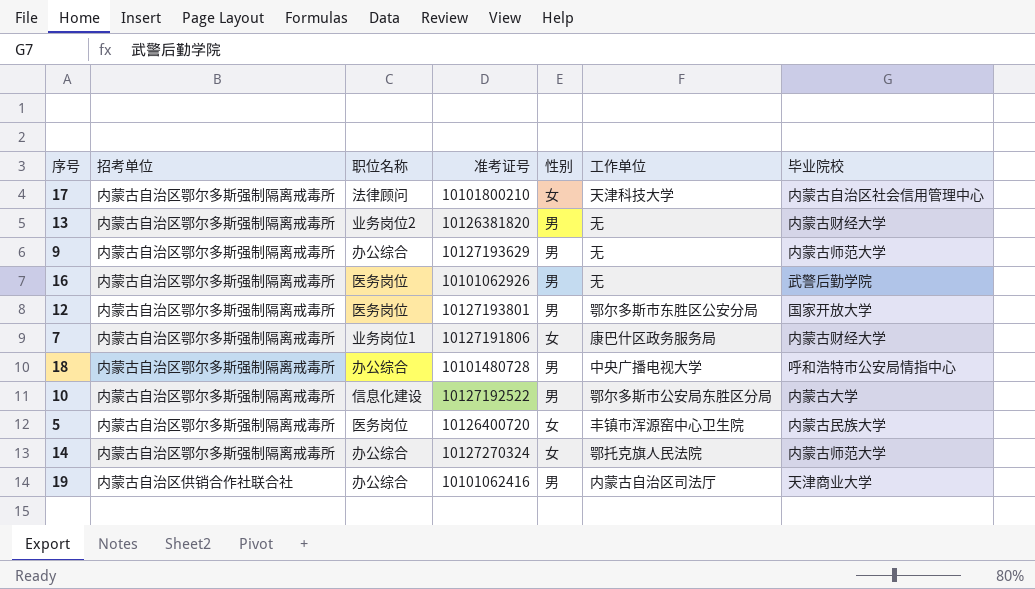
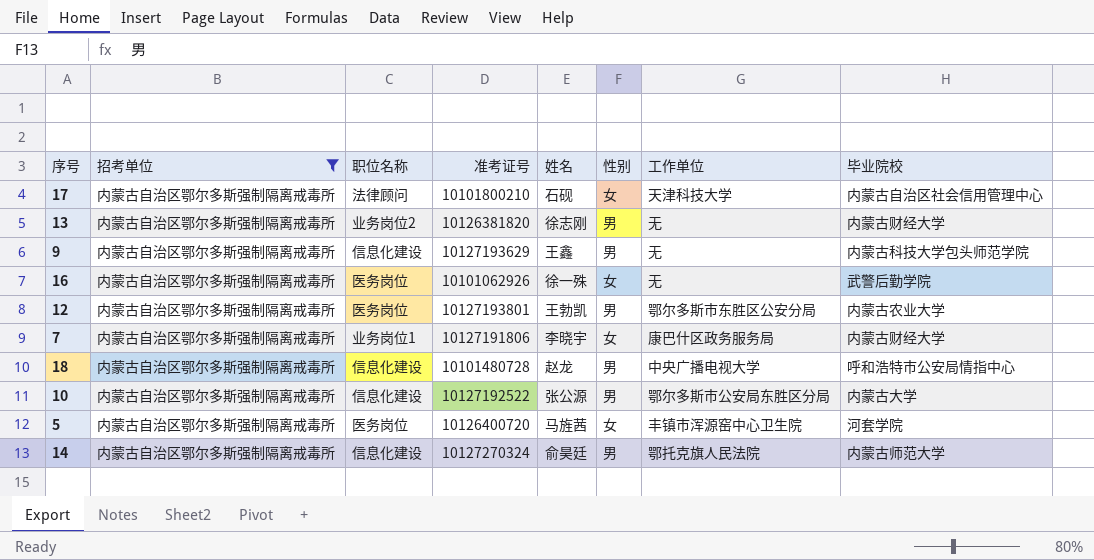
filter: none -> 招考单位 = 内蒙古自治区鄂尔多斯强制隔离戒毒所
column 姓名 | position: none -> 5
9 | 职位名称: 办公综合 -> 信息化建设
9 | 毕业院校: 内蒙古师范大学 -> 内蒙古科技大学包头师范学院
16 | 性别: 男 -> 女
12 | 毕业院校: 国家开放大学 -> 内蒙古农业大学
18 | 职位名称: 办公综合 -> 信息化建设
5 | 毕业院校: 内蒙古民族大学 -> 河套学院
14 | 职位名称: 办公综合 -> 信息化建设
14 | 性别: 女 -> 男

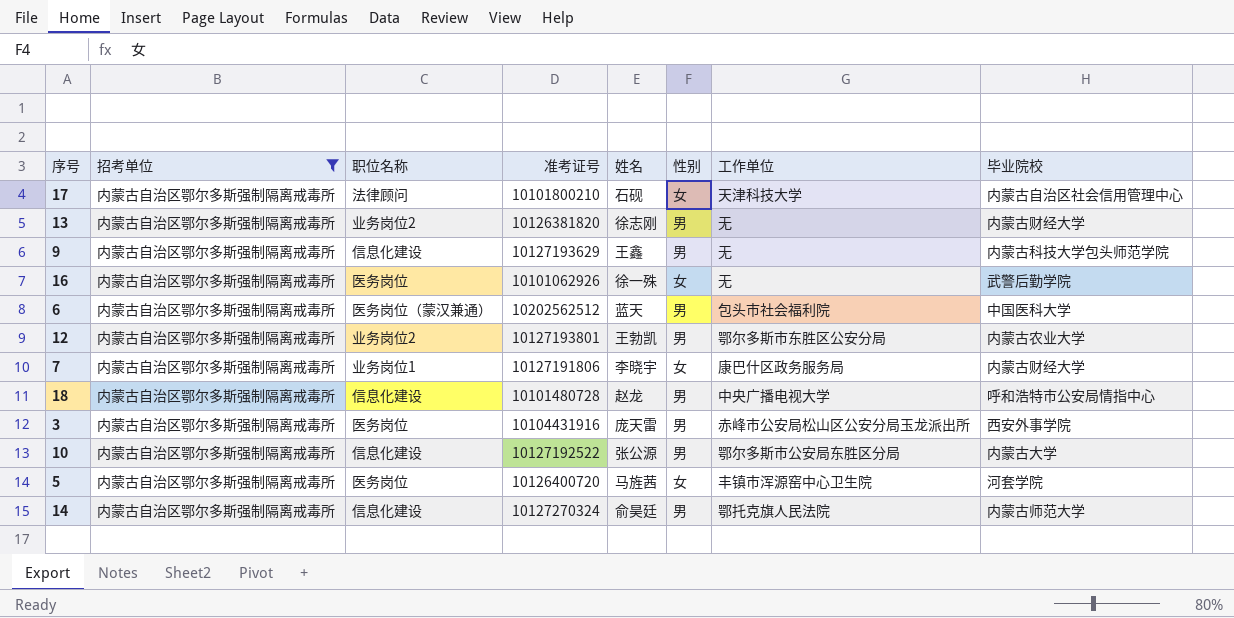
row 6: none -> 内蒙古自治区鄂尔多斯强制隔离戒毒所 | 医务岗位（蒙汉兼通） | 10202562512 | 蓝天 | 男 | 包头市社会福利院 | 中国医科大学
12 | 职位名称: 医务岗位 -> 业务岗位2
row 3: none -> 内蒙古自治区鄂尔多斯强制隔离戒毒所 | 医务岗位 | 10104431916 | 庞天雷 | 男 | 赤峰市公安局松山区公安分局玉龙派出所 | 西安外事学院

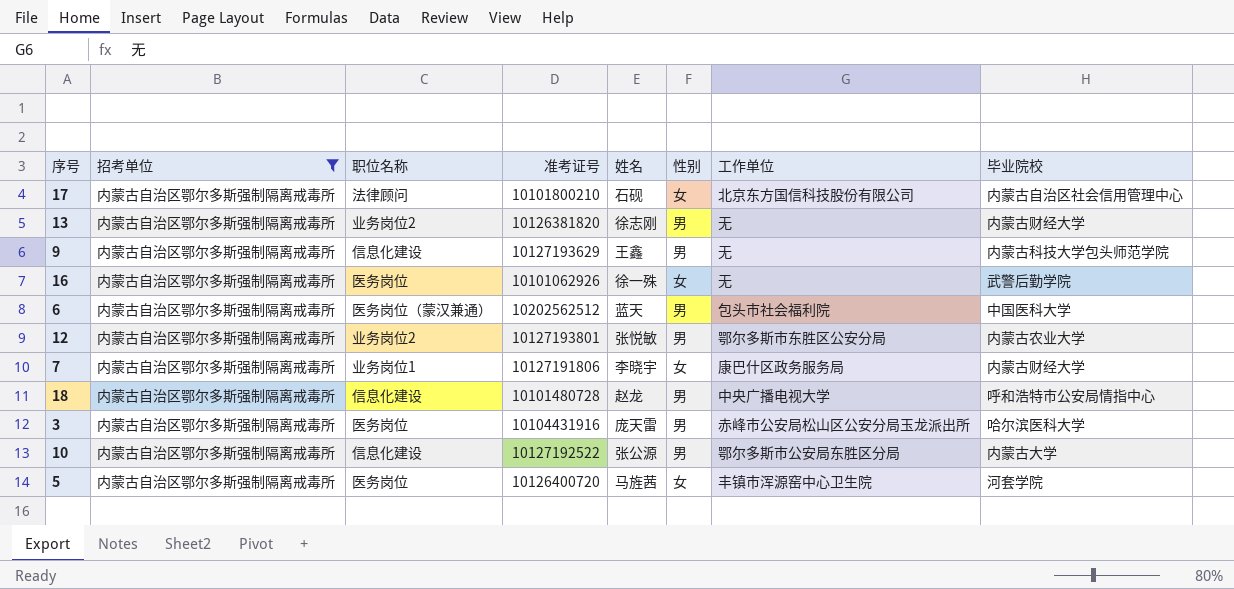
row 14: 内蒙古自治区鄂尔多斯强制隔离戒毒所 | 信息化建设 | 10127270324 | 俞昊廷 | 男 | 鄂托克旗人民法院 | 内蒙古师范大学 -> none
17 | 工作单位: 天津科技大学 -> 北京东方国信科技股份有限公司
12 | 姓名: 王勃凯 -> 张悦敏
3 | 毕业院校: 西安外事学院 -> 哈尔滨医科大学

